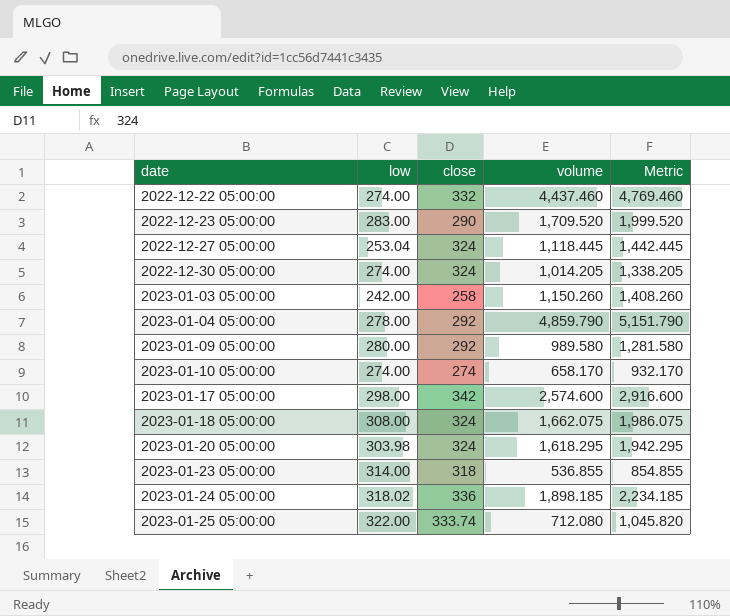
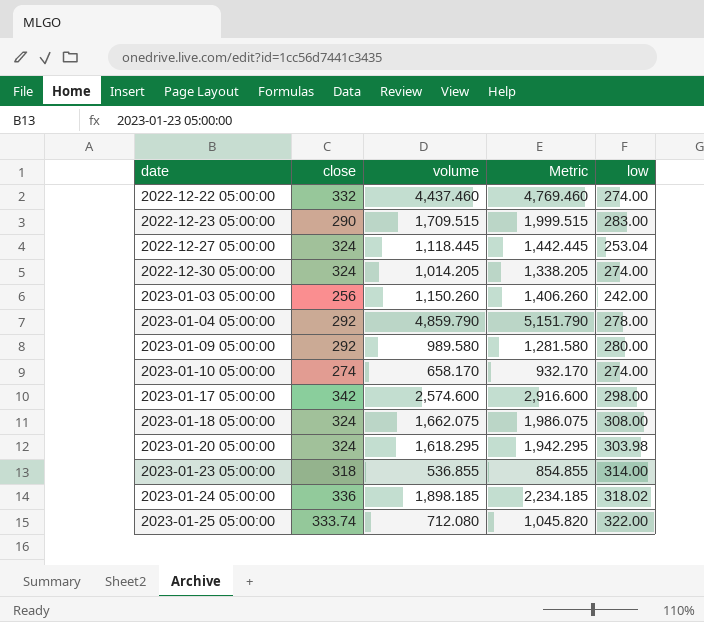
column low | position: 2 -> 5
2022-12-23 05:00:00 | volume: 1,709.520 -> 1,709.515
2022-12-23 05:00:00 | Metric: 1,999.520 -> 1,999.515
2023-01-03 05:00:00 | close: 258 -> 256
2023-01-03 05:00:00 | Metric: 1,408.260 -> 1,406.260

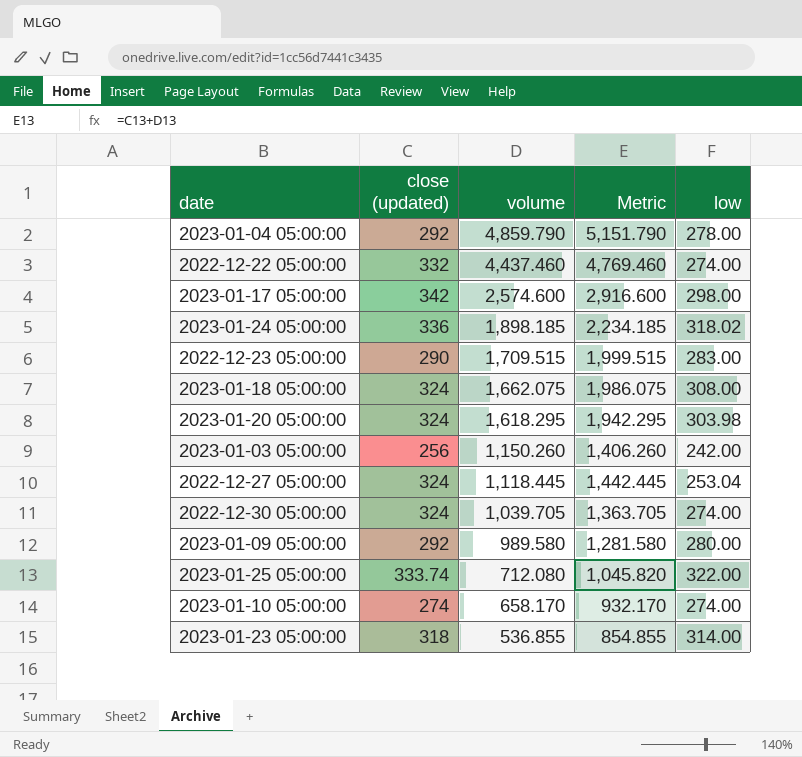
row order: date ascending -> volume descending
column name: close -> close (updated)
2022-12-30 05:00:00 | volume: 1,014.205 -> 1,039.705
2022-12-30 05:00:00 | Metric: 1,338.205 -> 1,363.705

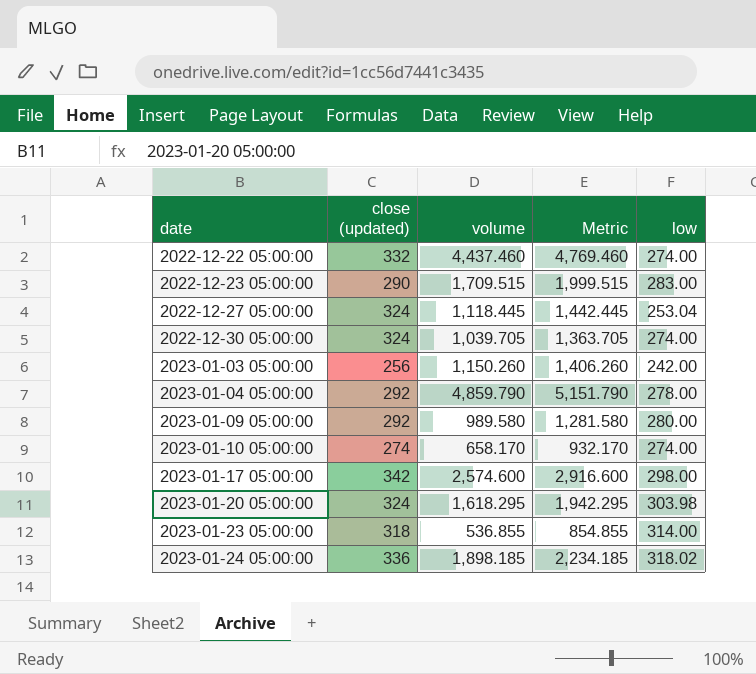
row order: volume descending -> date ascending
row 2023-01-18 05:00:00: 324 | 1,662.075 | 1,986.075 | 308.00 -> none
row 2023-01-25 05:00:00: 333.74 | 712.080 | 1,045.820 | 322.00 -> none

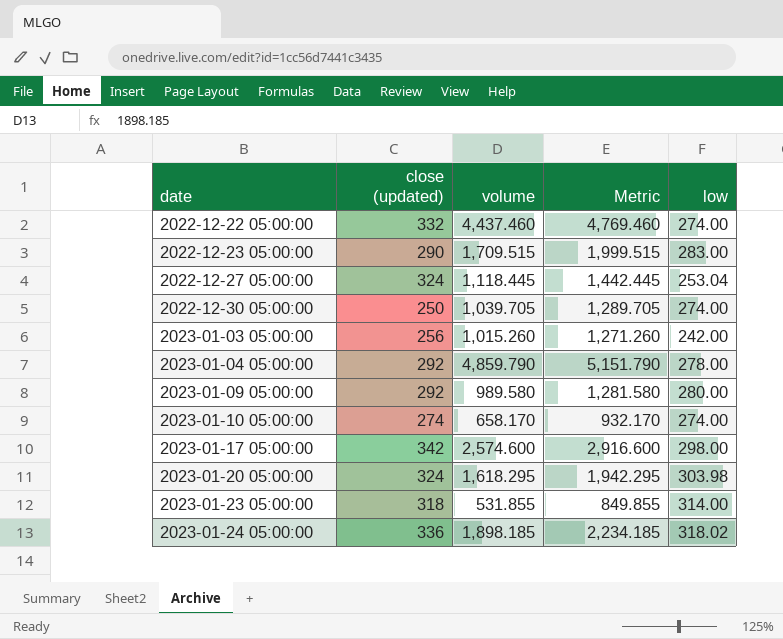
2022-12-30 05:00:00 | close (updated): 324 -> 250
2022-12-30 05:00:00 | Metric: 1,363.705 -> 1,289.705
2023-01-03 05:00:00 | volume: 1,150.260 -> 1,015.260
2023-01-03 05:00:00 | Metric: 1,406.260 -> 1,271.260
2023-01-23 05:00:00 | volume: 536.855 -> 531.855
2023-01-23 05:00:00 | Metric: 854.855 -> 849.855

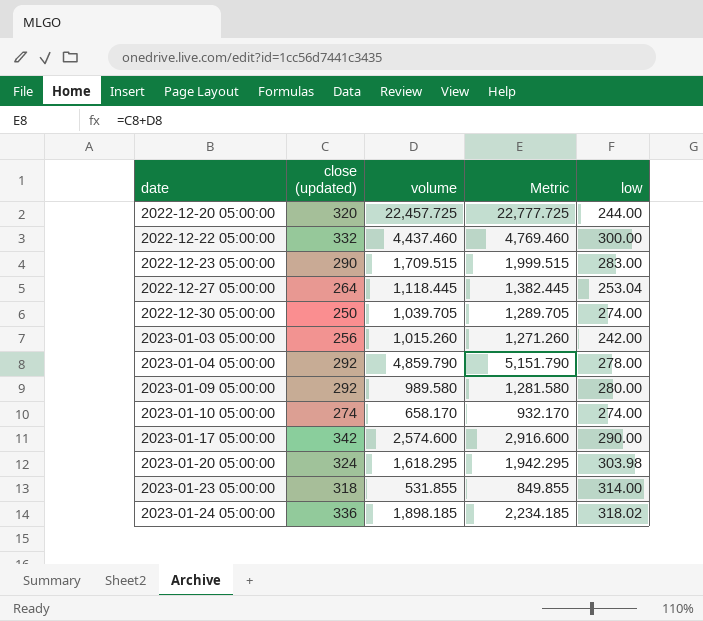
row 2022-12-20 05:00:00: none -> 320 | 22,457.725 | 22,777.725 | 244.00
2022-12-22 05:00:00 | low: 274.00 -> 300.00
2022-12-27 05:00:00 | close (updated): 324 -> 264
2022-12-27 05:00:00 | Metric: 1,442.445 -> 1,382.445
2023-01-17 05:00:00 | low: 298.00 -> 290.00

